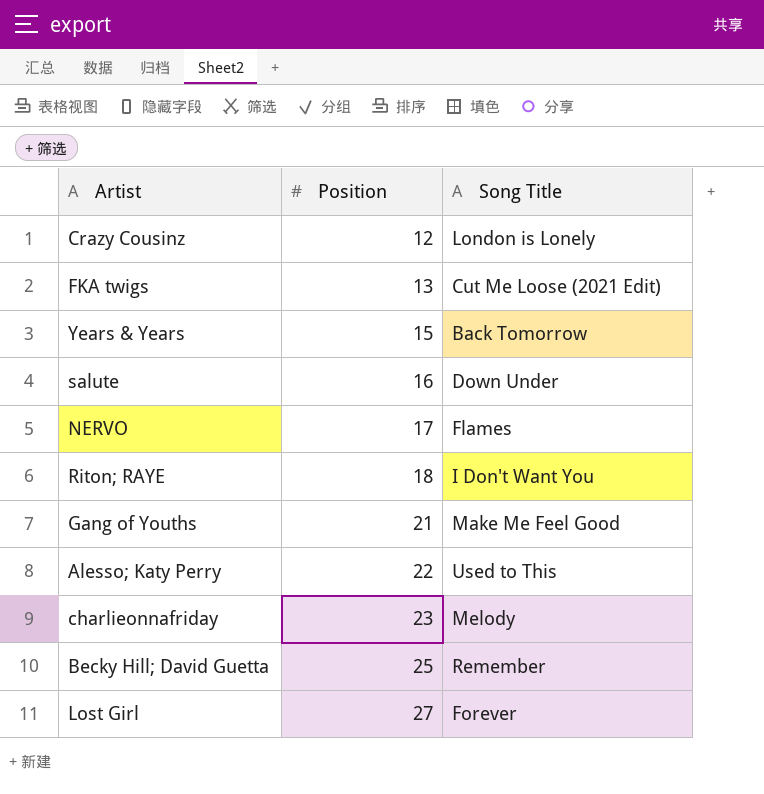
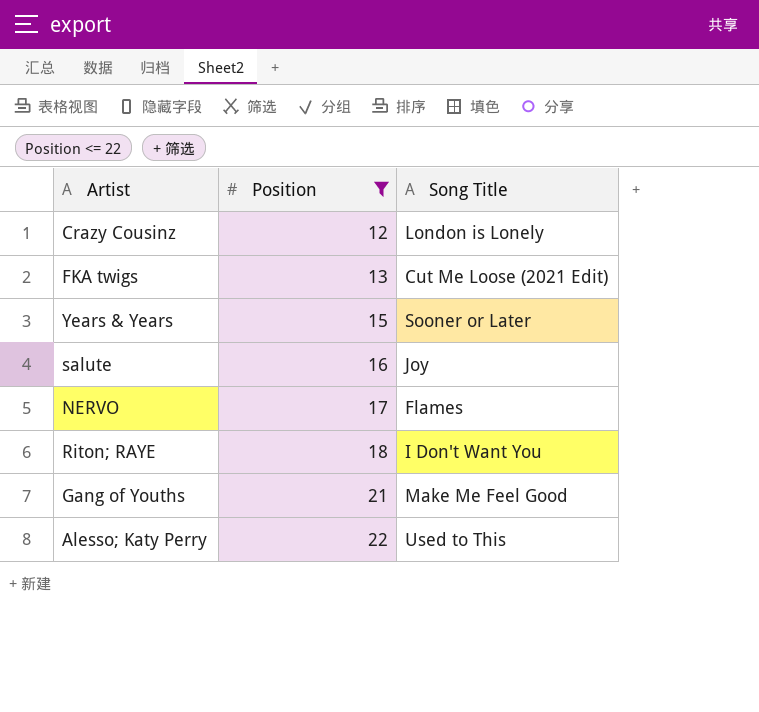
filter: none -> Position <= 22
Years & Years | Song Title: Back Tomorrow -> Sooner or Later
salute | Song Title: Down Under -> Joy

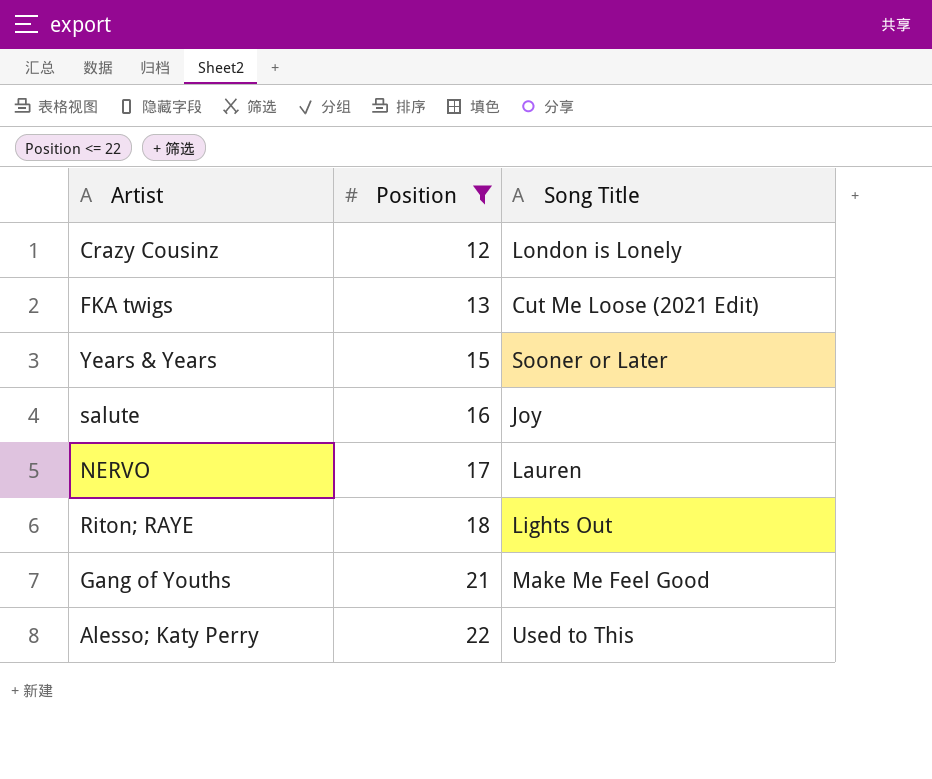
NERVO | Song Title: Flames -> Lauren
Riton; RAYE | Song Title: I Don't Want You -> Lights Out

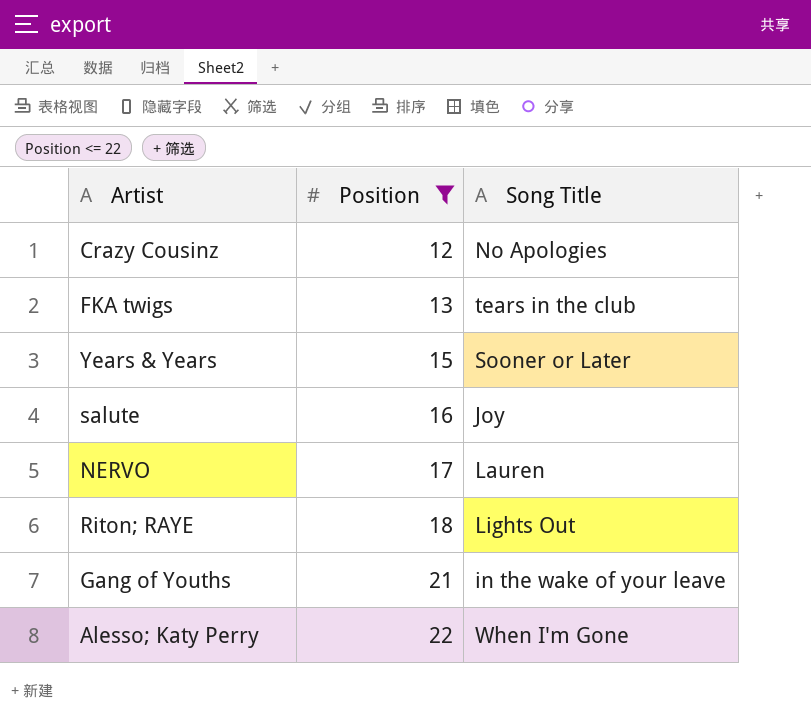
Crazy Cousinz | Song Title: London is Lonely -> No Apologies
FKA twigs | Song Title: Cut Me Loose (2021 Edit) -> tears in the club
Gang of Youths | Song Title: Make Me Feel Good -> in the wake of your leave
Alesso; Katy Perry | Song Title: Used to This -> When I'm Gone

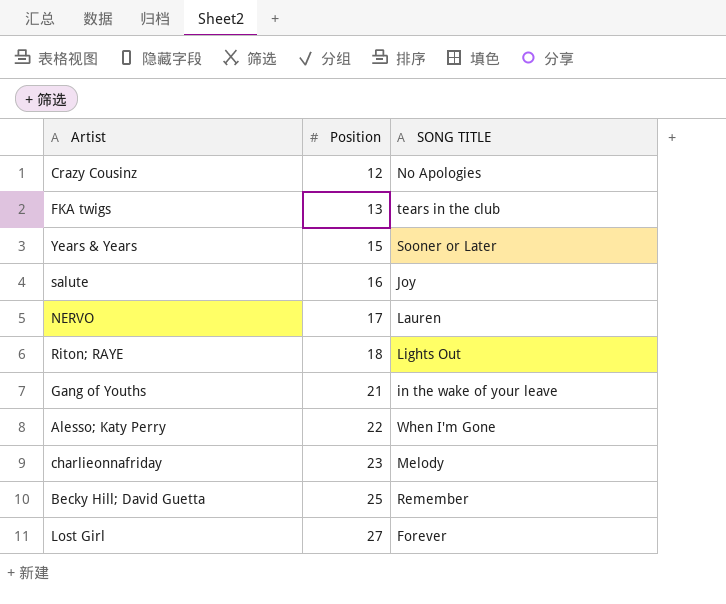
filter: Position <= 22 -> none
column name: Song Title -> SONG TITLE

